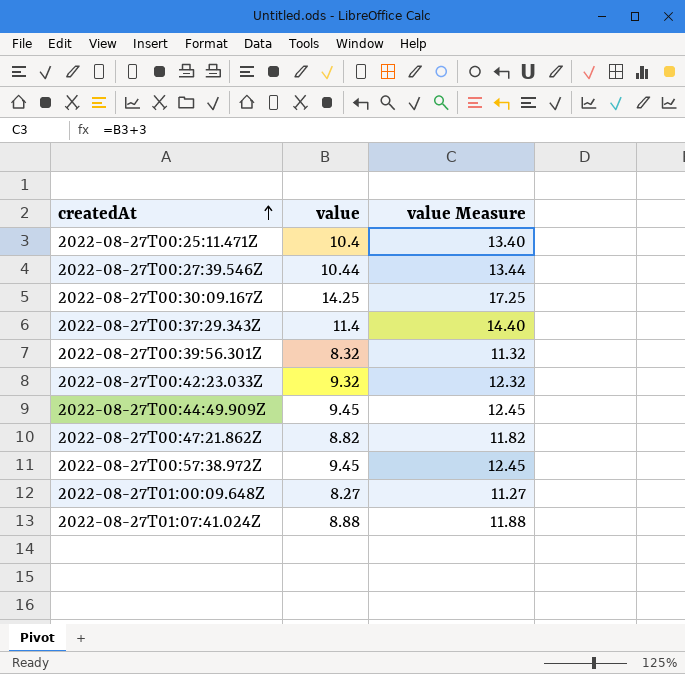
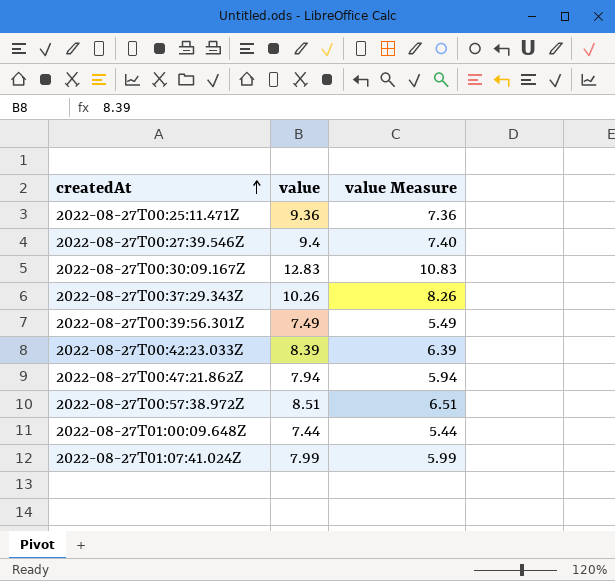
column value Measure | formula: [value] + 3 -> [value] - 2
row 2022-08-27T00:44:49.909Z: 9.45 | 12.45 -> none
2022-08-27T00:25:11.471Z | value: 10.4 -> 9.36
2022-08-27T00:27:39.546Z | value: 10.44 -> 9.4
2022-08-27T00:30:09.167Z | value: 14.25 -> 12.83
2022-08-27T00:37:29.343Z | value: 11.4 -> 10.26
2022-08-27T00:39:56.301Z | value: 8.32 -> 7.49
2022-08-27T00:42:23.033Z | value: 9.32 -> 8.39
2022-08-27T00:47:21.862Z | value: 8.82 -> 7.94
2022-08-27T00:57:38.972Z | value: 9.45 -> 8.51
2022-08-27T01:00:09.648Z | value: 8.27 -> 7.44
2022-08-27T01:07:41.024Z | value: 8.88 -> 7.99

